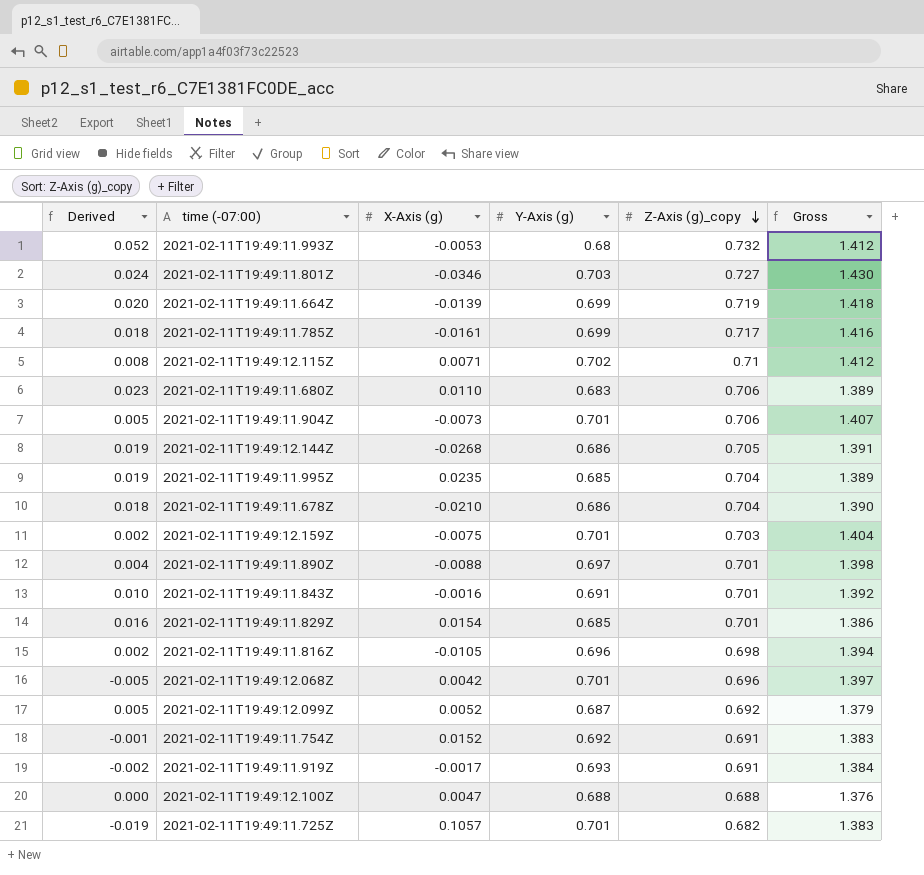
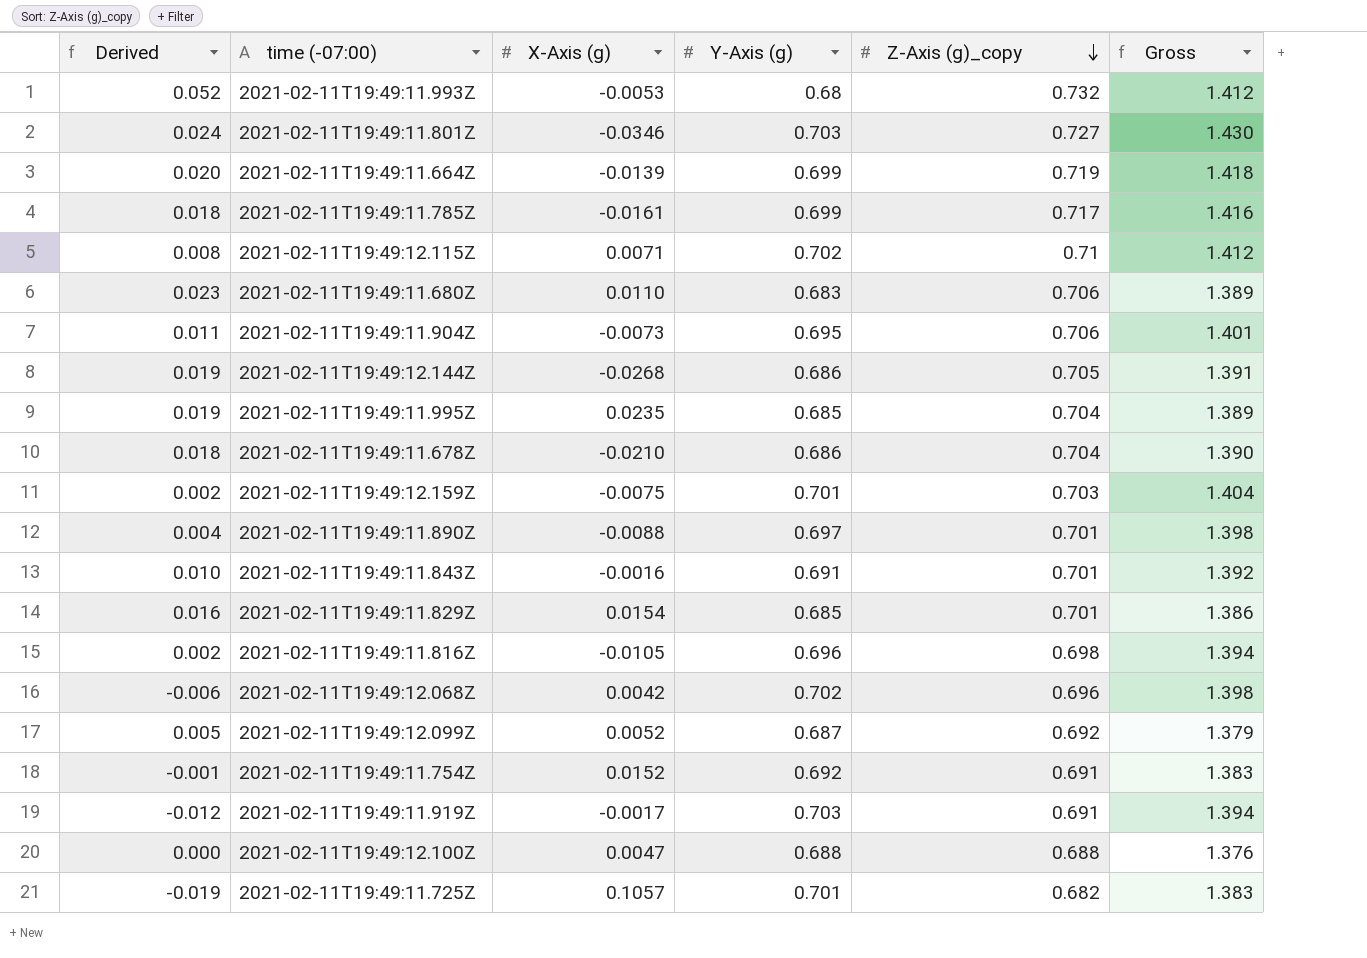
2021-02-11T19:49:11.904Z | Derived: 0.005 -> 0.011
2021-02-11T19:49:11.904Z | Y-Axis (g): 0.701 -> 0.695
2021-02-11T19:49:11.904Z | Gross: 1.407 -> 1.401
2021-02-11T19:49:12.068Z | Derived: -0.005 -> -0.006
2021-02-11T19:49:12.068Z | Y-Axis (g): 0.701 -> 0.702
2021-02-11T19:49:12.068Z | Gross: 1.397 -> 1.398
2021-02-11T19:49:11.919Z | Derived: -0.002 -> -0.012
2021-02-11T19:49:11.919Z | Y-Axis (g): 0.693 -> 0.703
2021-02-11T19:49:11.919Z | Gross: 1.384 -> 1.394

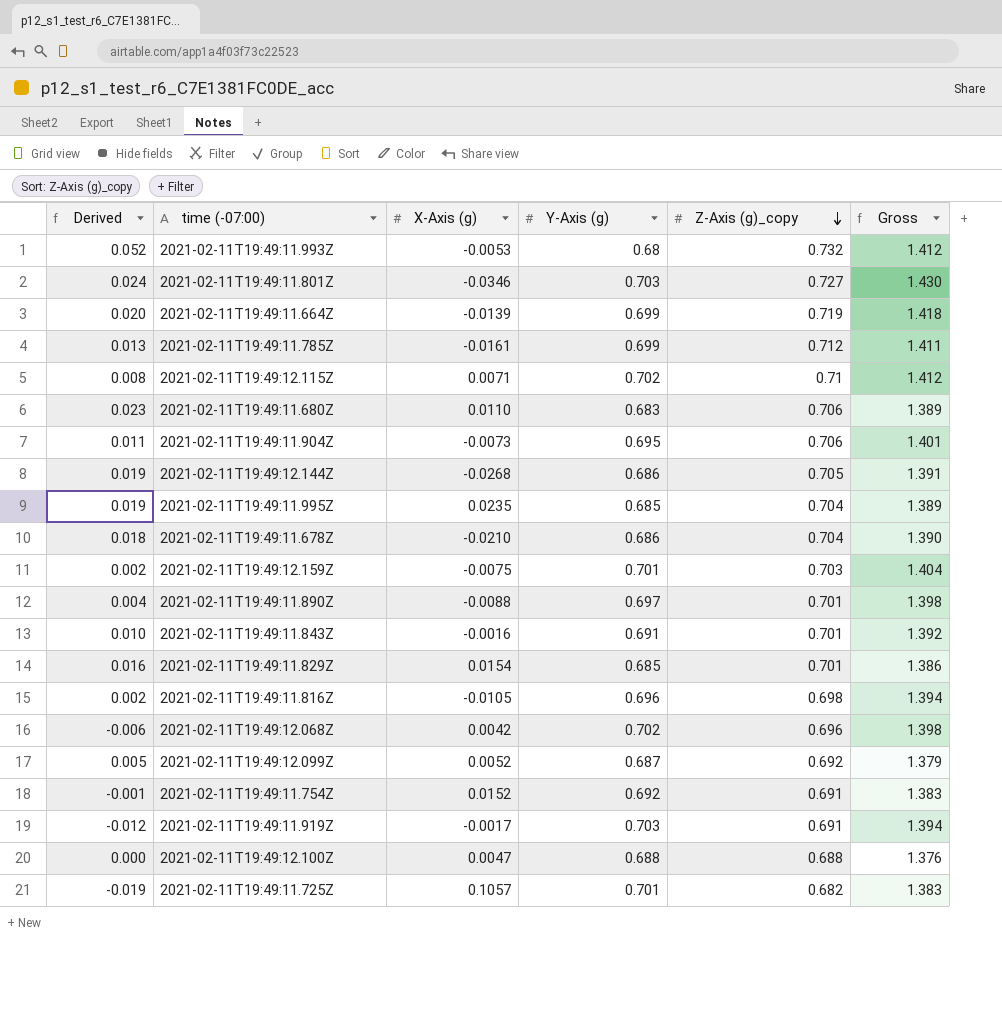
2021-02-11T19:49:11.785Z | Derived: 0.018 -> 0.013
2021-02-11T19:49:11.785Z | Z-Axis (g)_copy: 0.717 -> 0.712
2021-02-11T19:49:11.785Z | Gross: 1.416 -> 1.411

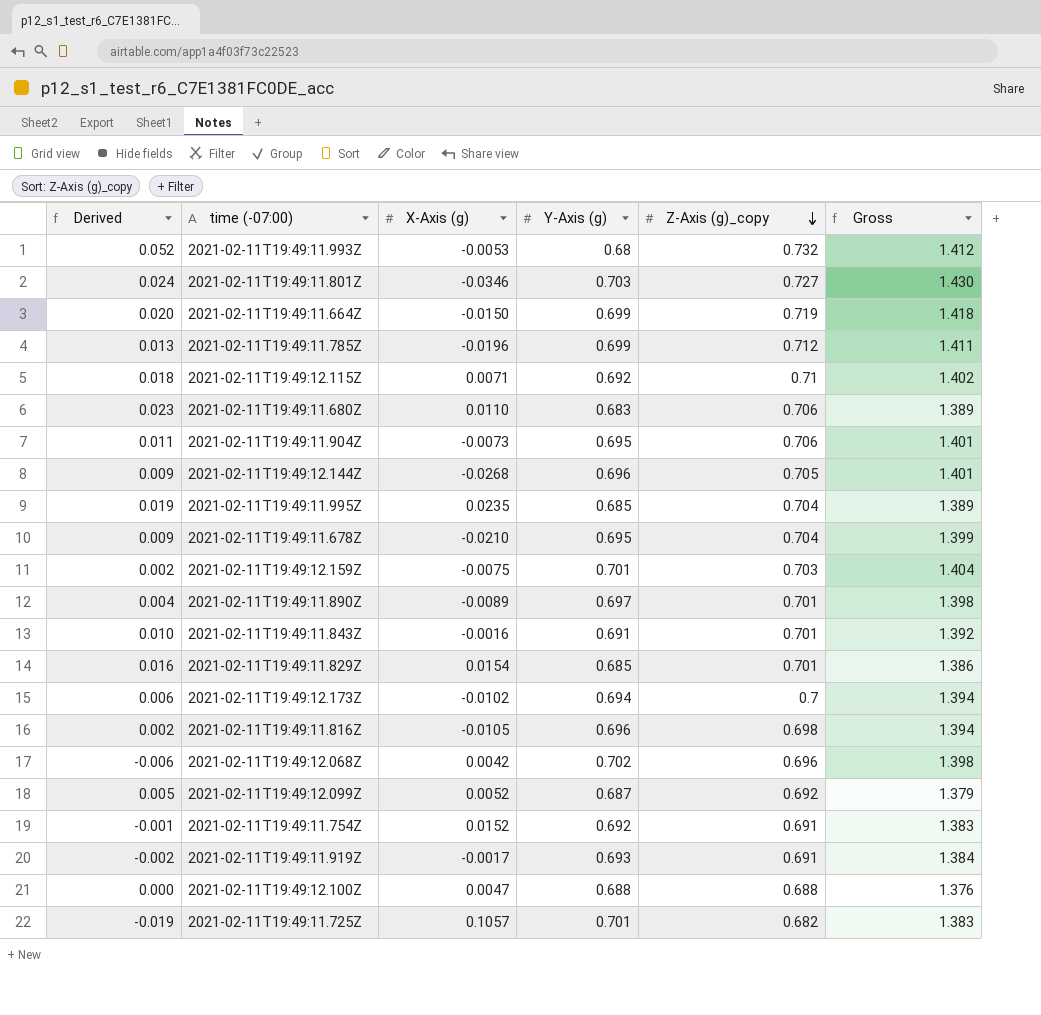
2021-02-11T19:49:11.664Z | X-Axis (g): -0.0139 -> -0.0150
2021-02-11T19:49:11.785Z | X-Axis (g): -0.0161 -> -0.0196
2021-02-11T19:49:12.115Z | Derived: 0.008 -> 0.018
2021-02-11T19:49:12.115Z | Y-Axis (g): 0.702 -> 0.692
2021-02-11T19:49:12.115Z | Gross: 1.412 -> 1.402
2021-02-11T19:49:12.144Z | Derived: 0.019 -> 0.009
2021-02-11T19:49:12.144Z | Y-Axis (g): 0.686 -> 0.696
2021-02-11T19:49:12.144Z | Gross: 1.391 -> 1.401
2021-02-11T19:49:11.678Z | Derived: 0.018 -> 0.009
2021-02-11T19:49:11.678Z | Y-Axis (g): 0.686 -> 0.695
2021-02-11T19:49:11.678Z | Gross: 1.390 -> 1.399
2021-02-11T19:49:11.890Z | X-Axis (g): -0.0088 -> -0.0089
row 2021-02-11T19:49:12.173Z: none -> 0.006 | -0.0102 | 0.694 | 0.7 | 1.394
2021-02-11T19:49:11.919Z | Derived: -0.012 -> -0.002
2021-02-11T19:49:11.919Z | Y-Axis (g): 0.703 -> 0.693
2021-02-11T19:49:11.919Z | Gross: 1.394 -> 1.384

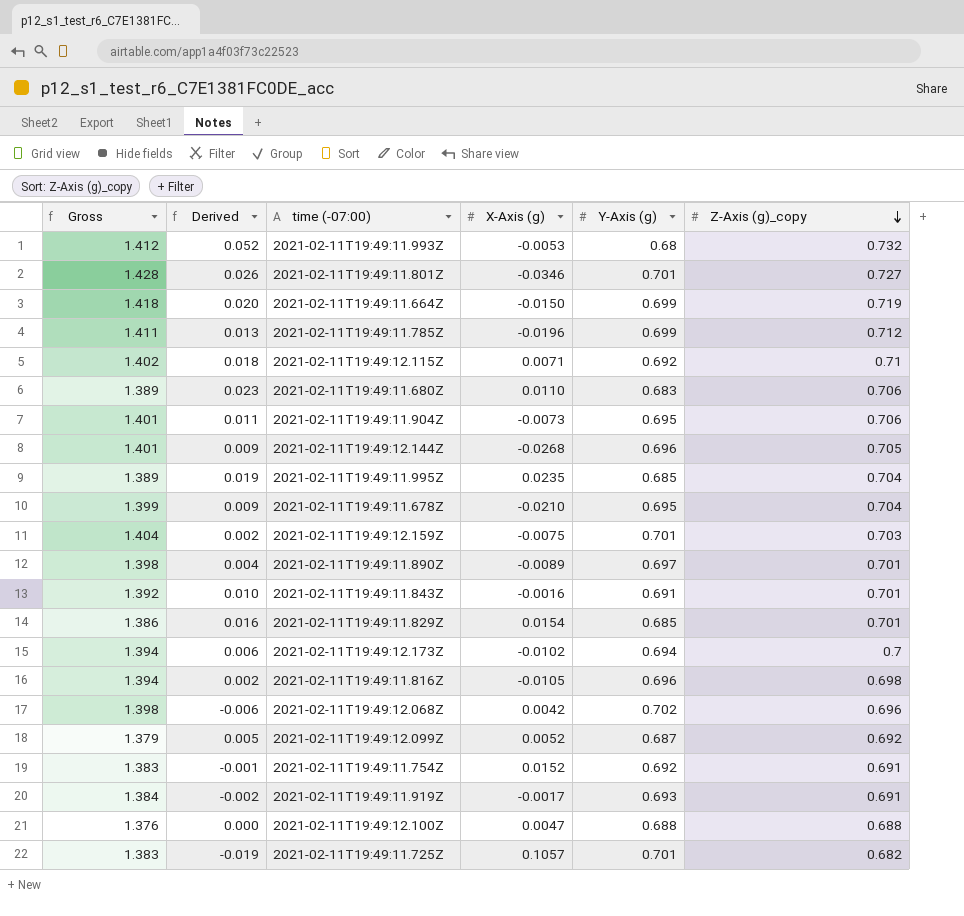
column Gross | position: 6 -> 1
2021-02-11T19:49:11.801Z | Gross: 1.430 -> 1.428
2021-02-11T19:49:11.801Z | Derived: 0.024 -> 0.026
2021-02-11T19:49:11.801Z | Y-Axis (g): 0.703 -> 0.701

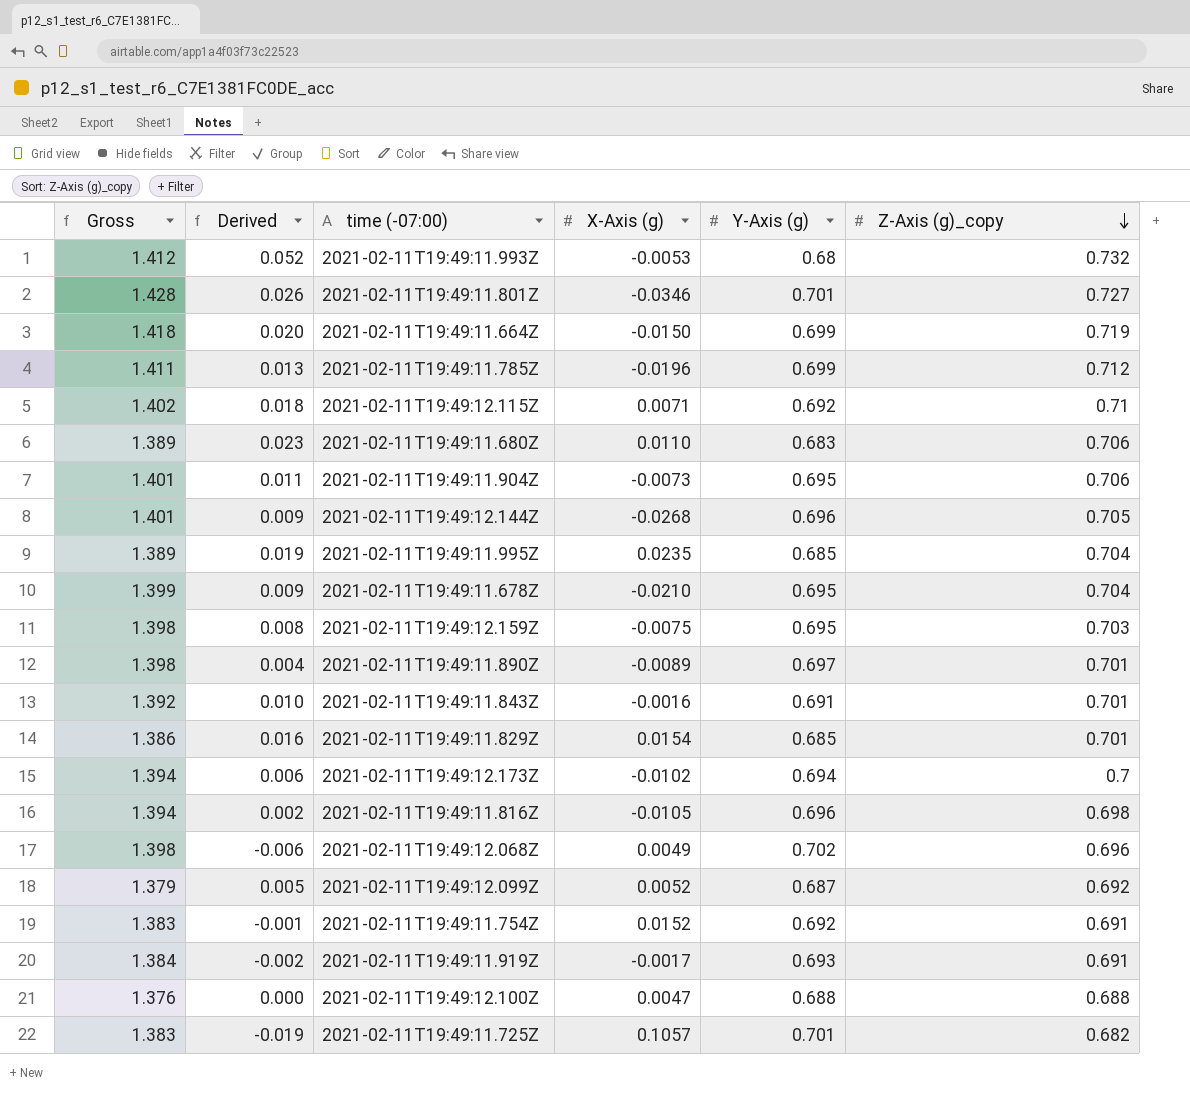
2021-02-11T19:49:12.159Z | Gross: 1.404 -> 1.398
2021-02-11T19:49:12.159Z | Derived: 0.002 -> 0.008
2021-02-11T19:49:12.159Z | Y-Axis (g): 0.701 -> 0.695
2021-02-11T19:49:12.068Z | X-Axis (g): 0.0042 -> 0.0049

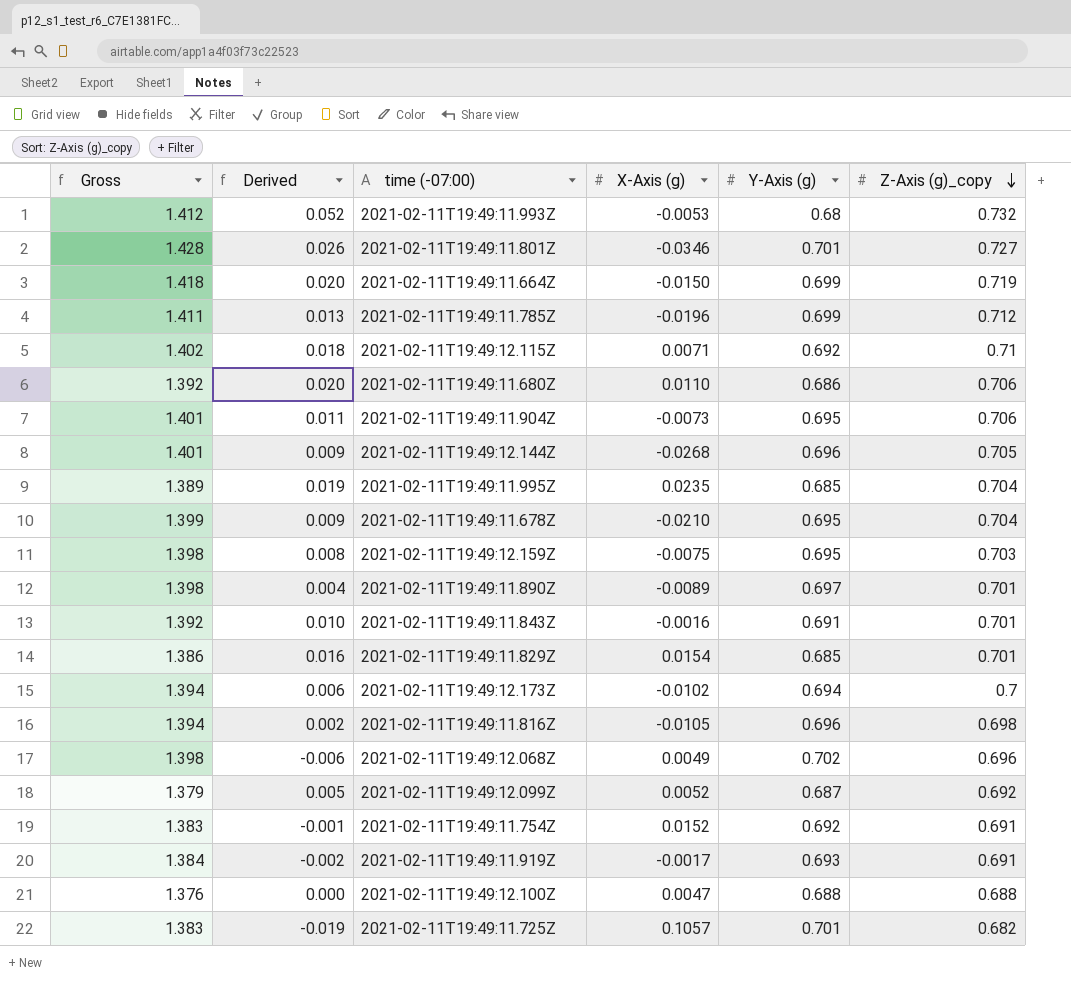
2021-02-11T19:49:11.680Z | Gross: 1.389 -> 1.392
2021-02-11T19:49:11.680Z | Derived: 0.023 -> 0.020
2021-02-11T19:49:11.680Z | Y-Axis (g): 0.683 -> 0.686

